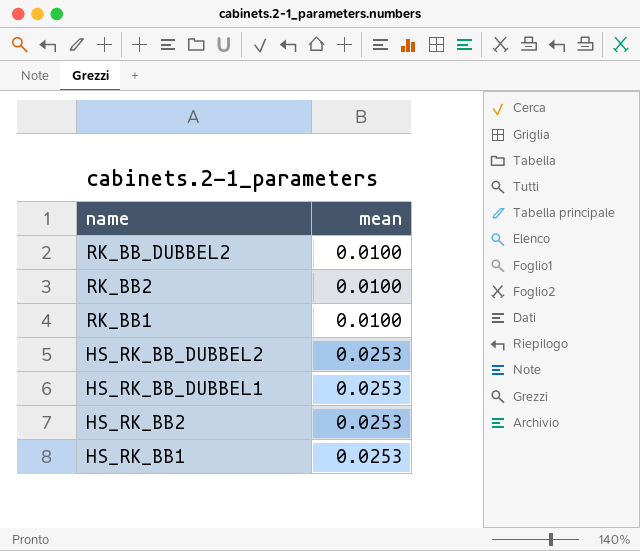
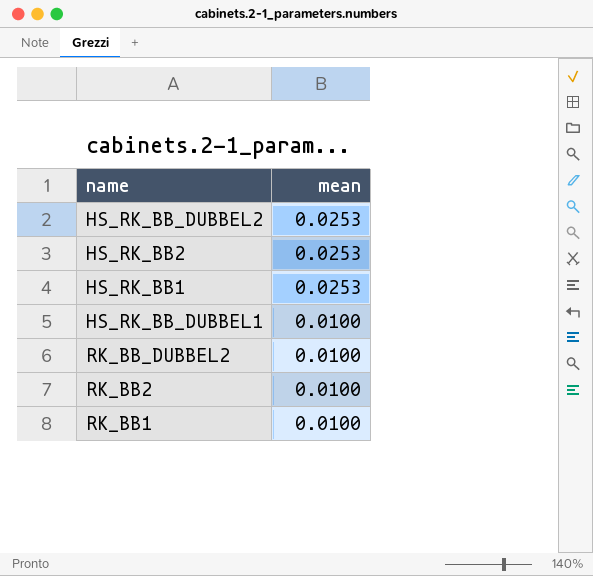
row order: name descending -> mean descending
HS_RK_BB_DUBBEL1 | mean: 0.0253 -> 0.0100

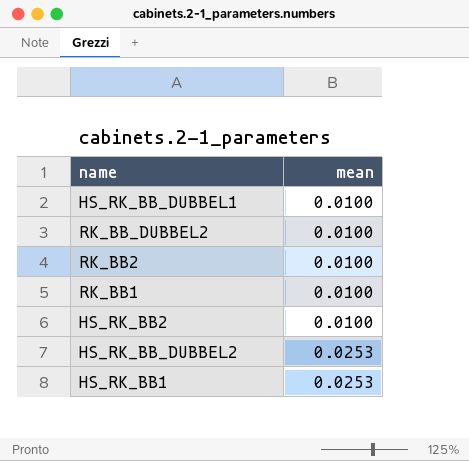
row order: mean descending -> mean ascending
HS_RK_BB2 | mean: 0.0253 -> 0.0100

